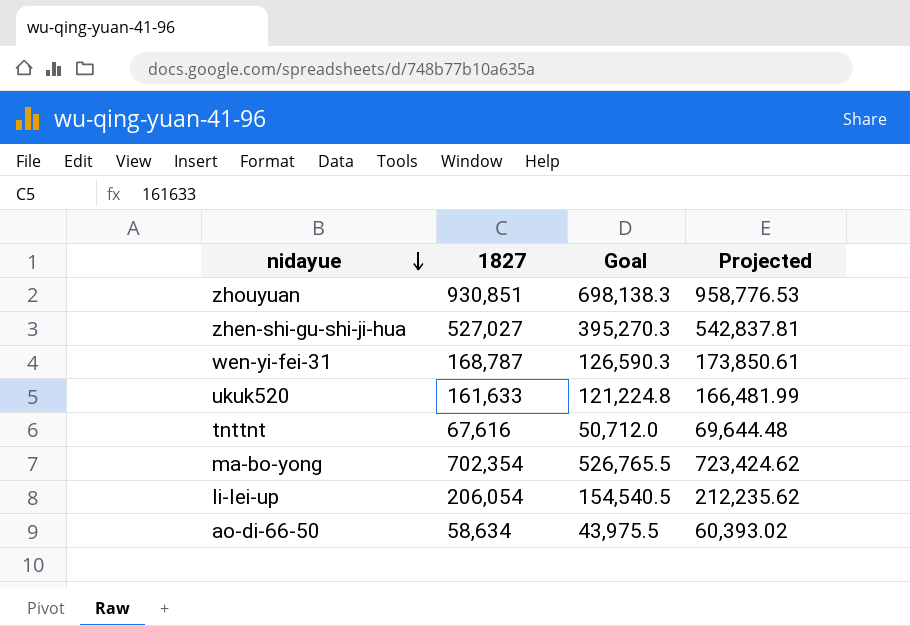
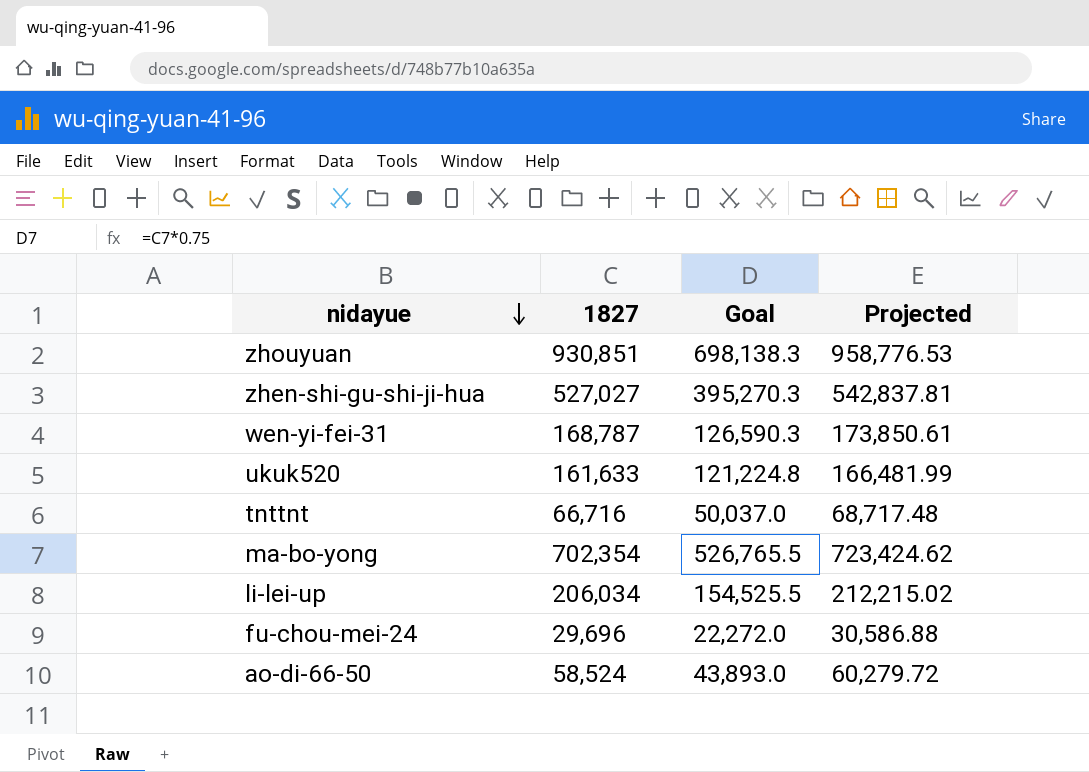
tnttnt | 1827: 67,616 -> 66,716
tnttnt | Goal: 50,712.0 -> 50,037.0
tnttnt | Projected: 69,644.48 -> 68,717.48
li-lei-up | 1827: 206,054 -> 206,034
li-lei-up | Goal: 154,540.5 -> 154,525.5
li-lei-up | Projected: 212,235.62 -> 212,215.02
row fu-chou-mei-24: none -> 29,696 | 22,272.0 | 30,586.88
ao-di-66-50 | 1827: 58,634 -> 58,524
ao-di-66-50 | Goal: 43,975.5 -> 43,893.0
ao-di-66-50 | Projected: 60,393.02 -> 60,279.72

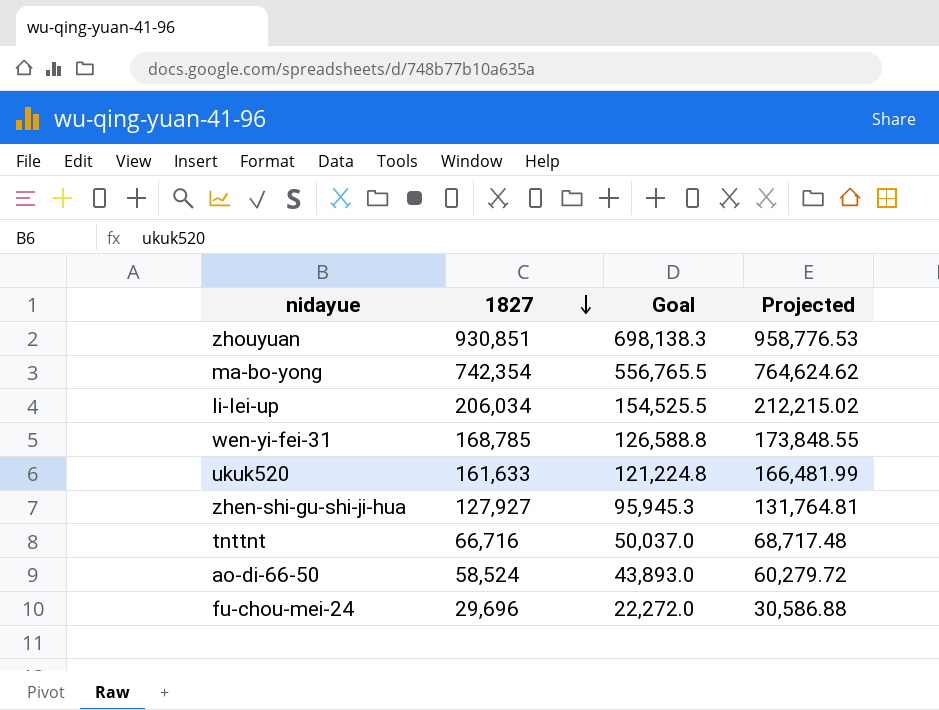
row order: nidayue descending -> 1827 descending
ma-bo-yong | 1827: 702,354 -> 742,354
ma-bo-yong | Goal: 526,765.5 -> 556,765.5
ma-bo-yong | Projected: 723,424.62 -> 764,624.62
wen-yi-fei-31 | 1827: 168,787 -> 168,785
wen-yi-fei-31 | Goal: 126,590.3 -> 126,588.8
wen-yi-fei-31 | Projected: 173,850.61 -> 173,848.55
zhen-shi-gu-shi-ji-hua | 1827: 527,027 -> 127,927
zhen-shi-gu-shi-ji-hua | Goal: 395,270.3 -> 95,945.3
zhen-shi-gu-shi-ji-hua | Projected: 542,837.81 -> 131,764.81

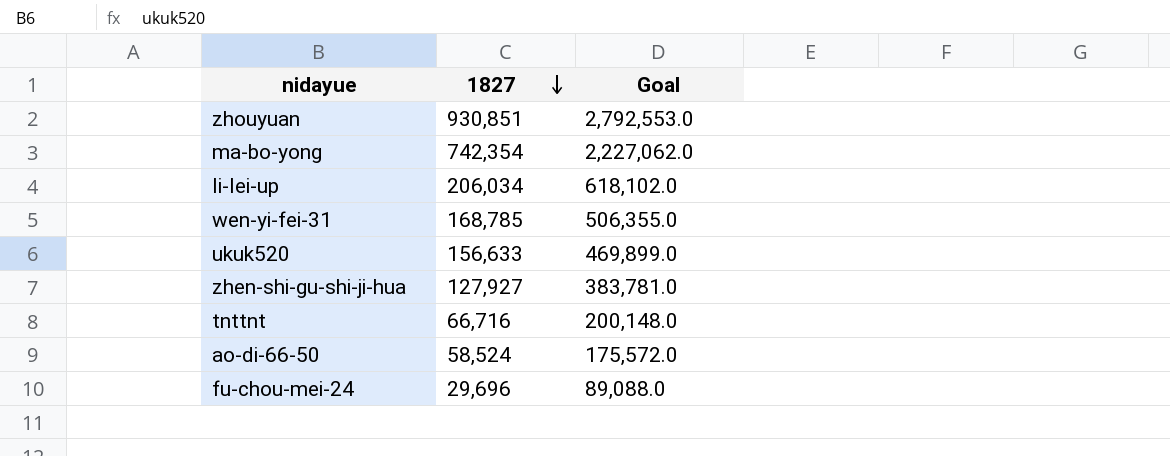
column Projected | formula: [1827] * 1.03 -> none
column Goal | formula: [1827] * 0.75 -> [1827] * 3
ukuk520 | 1827: 161,633 -> 156,633

